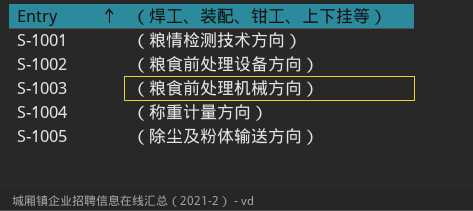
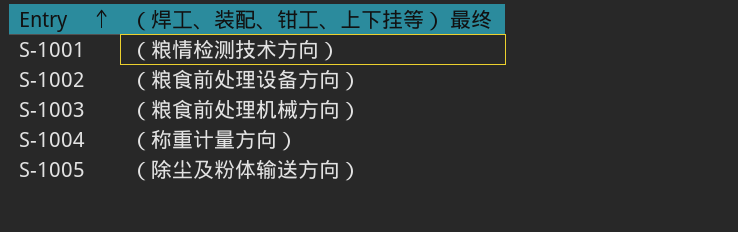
column name: （焊工、装配、钳工、上下挂等） -> （焊工、装配、钳工、上下挂等） 最终

